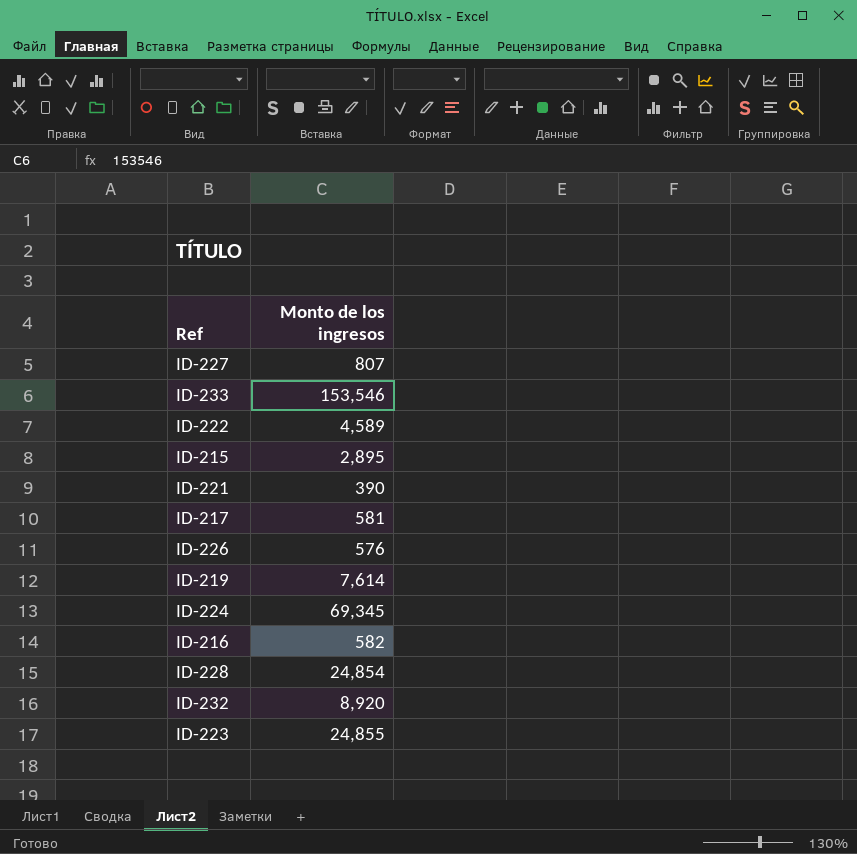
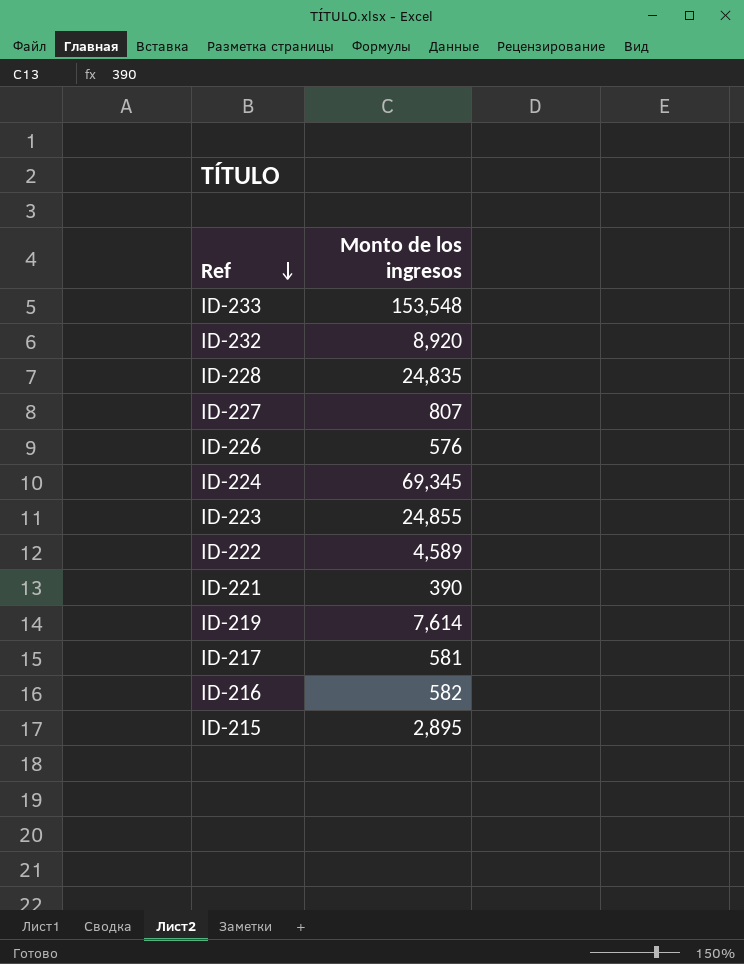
row order: none -> Ref descending
ID-233 | Monto de los ingresos: 153,546 -> 153,548
ID-228 | Monto de los ingresos: 24,854 -> 24,835

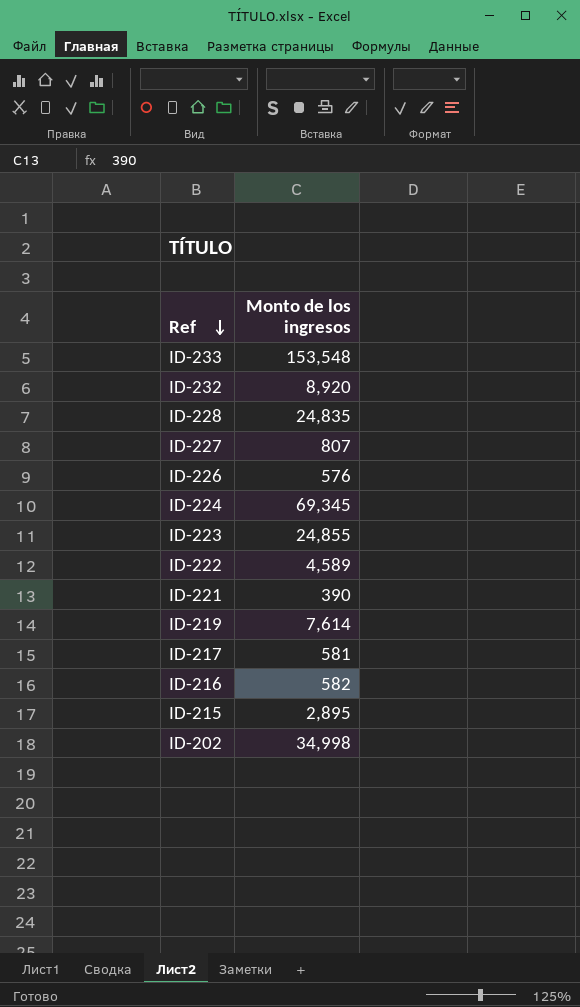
row ID-202: none -> 34,998

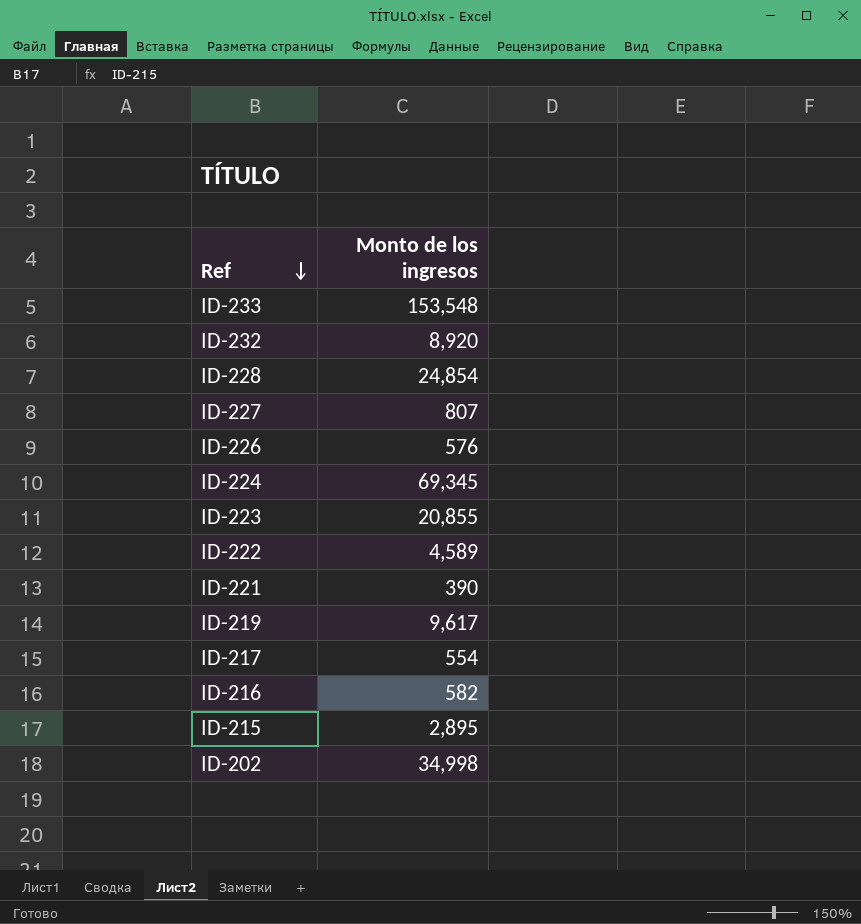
ID-228 | Monto de los ingresos: 24,835 -> 24,854
ID-223 | Monto de los ingresos: 24,855 -> 20,855
ID-219 | Monto de los ingresos: 7,614 -> 9,617
ID-217 | Monto de los ingresos: 581 -> 554

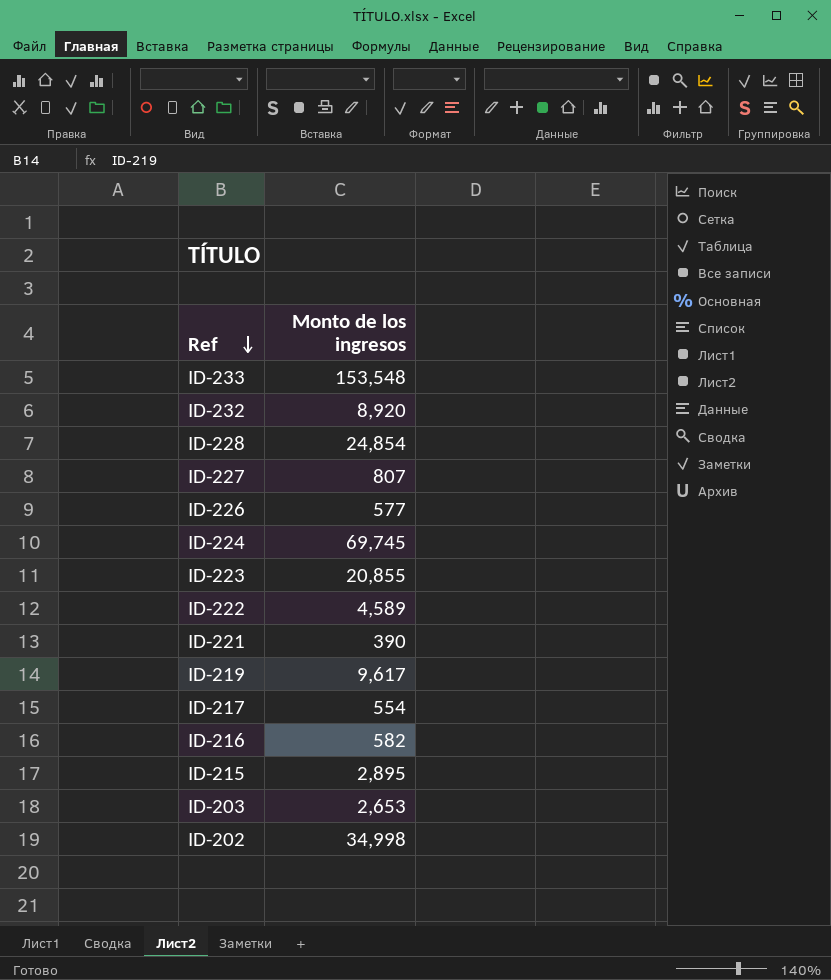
ID-226 | Monto de los ingresos: 576 -> 577
ID-224 | Monto de los ingresos: 69,345 -> 69,745
row ID-203: none -> 2,653

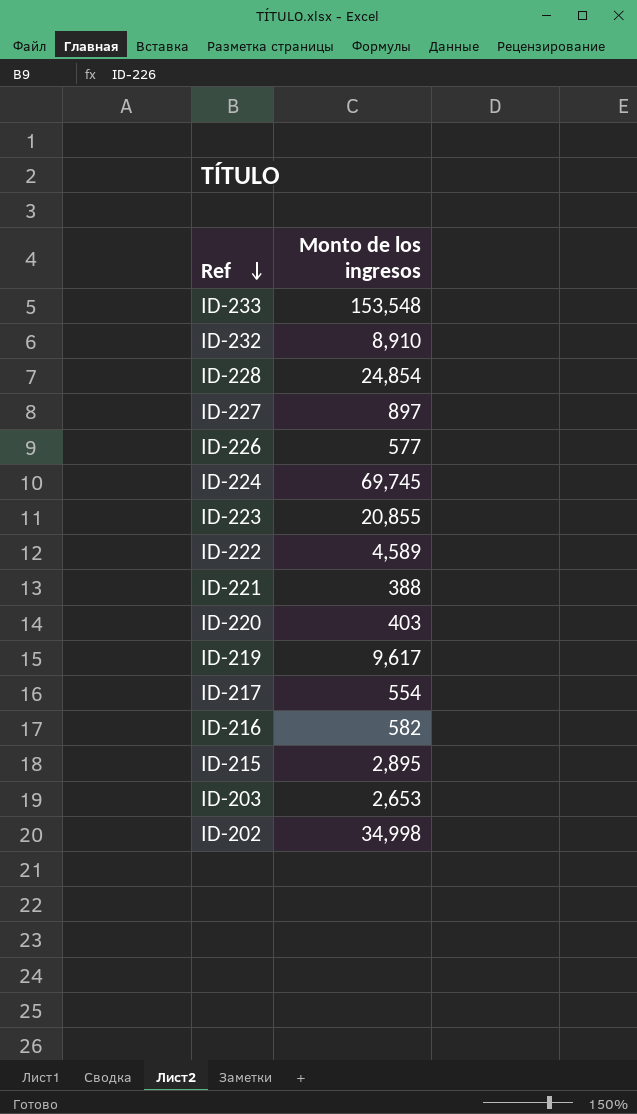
ID-232 | Monto de los ingresos: 8,920 -> 8,910
ID-227 | Monto de los ingresos: 807 -> 897
ID-221 | Monto de los ingresos: 390 -> 388
row ID-220: none -> 403

